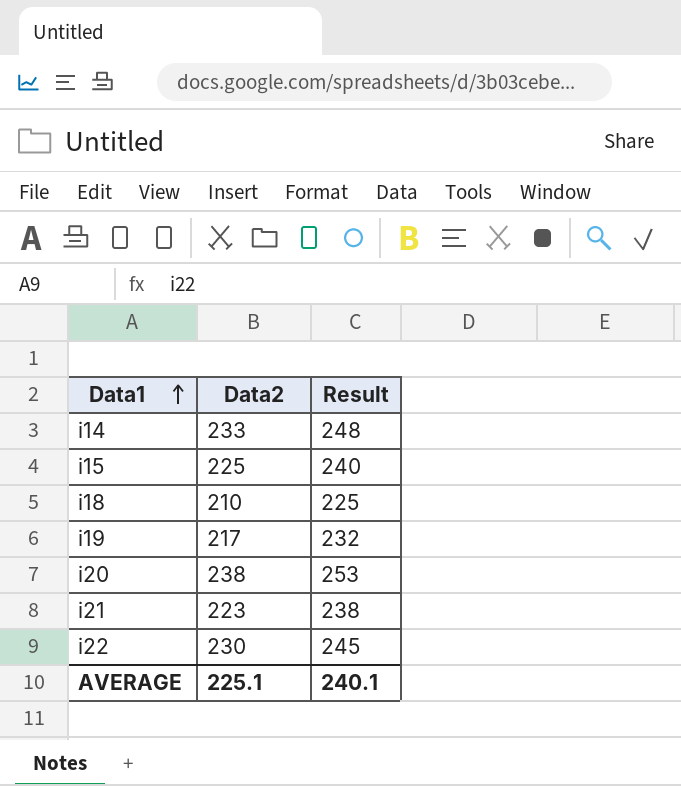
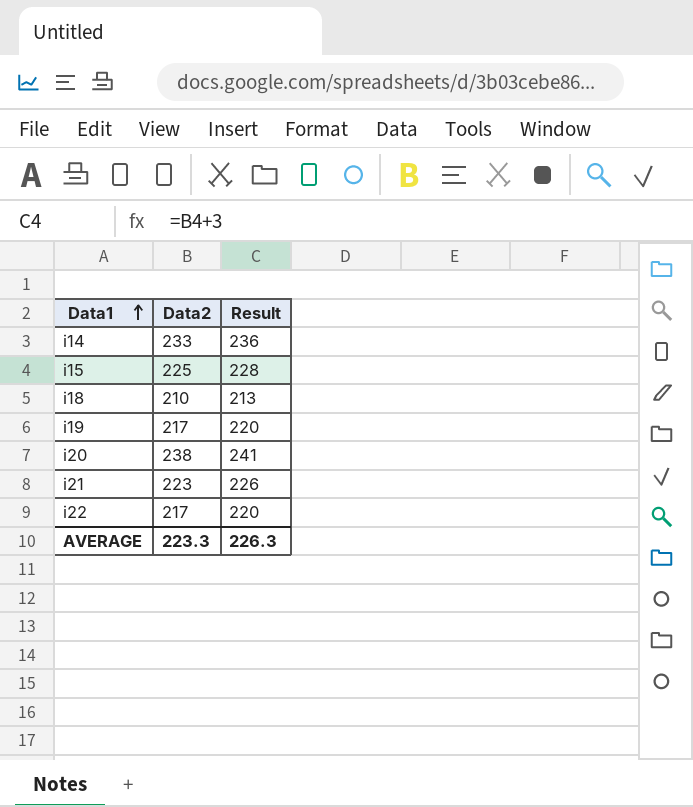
column Result | formula: [Data2] + 15 -> [Data2] + 3
i22 | Data2: 230 -> 217
AVERAGE | Data2: 225.1 -> 223.3
AVERAGE | Result: 240.1 -> 226.3

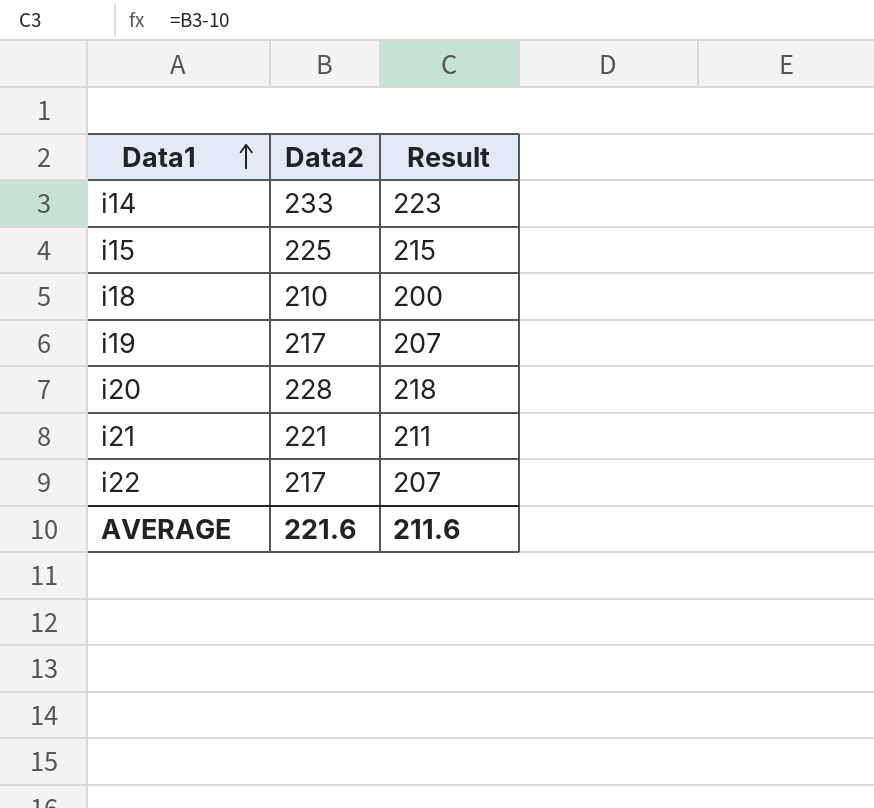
column Result | formula: [Data2] + 3 -> [Data2] - 10
i20 | Data2: 238 -> 228
i21 | Data2: 223 -> 221
AVERAGE | Data2: 223.3 -> 221.6
AVERAGE | Result: 226.3 -> 211.6

